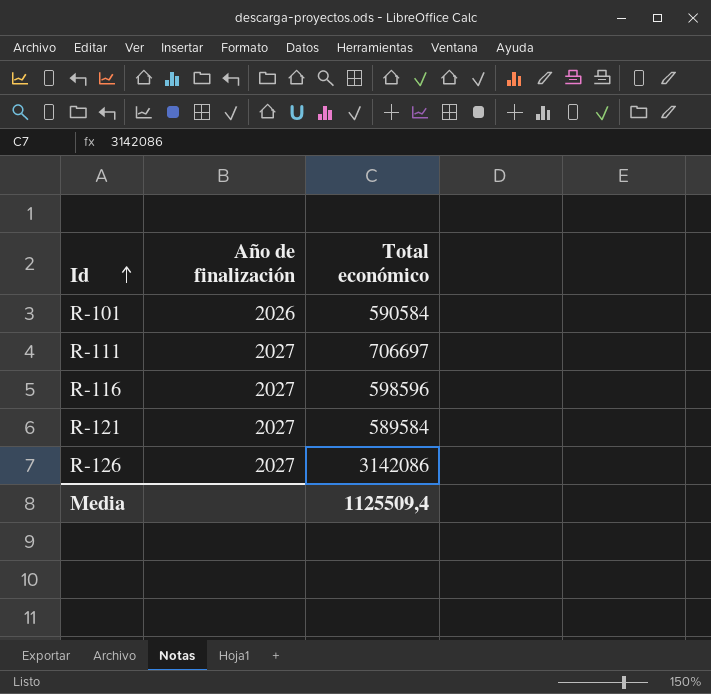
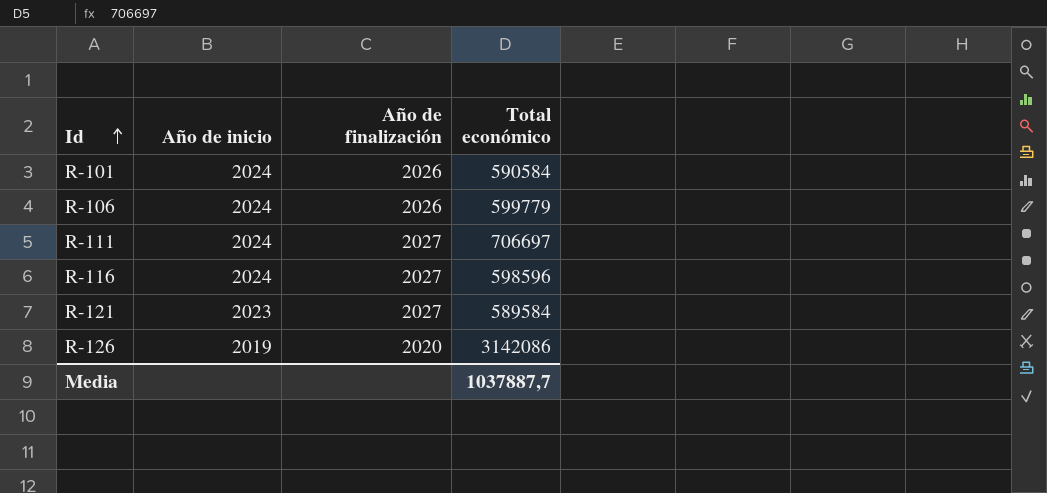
column Año de inicio | position: none -> 2
row R-106: none -> 2024 | 2026 | 599779
R-126 | Año de finalización: 2027 -> 2020
Media | Total económico: 1125509,4 -> 1037887,7

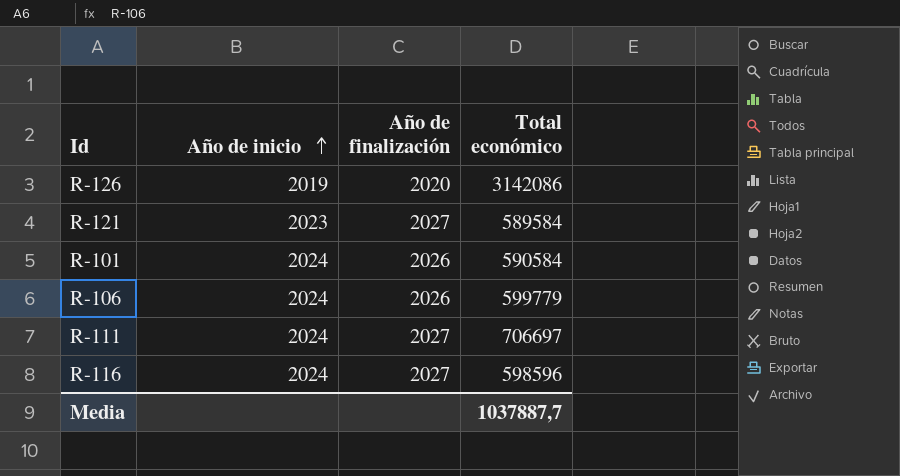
row order: Id ascending -> Año de inicio ascending

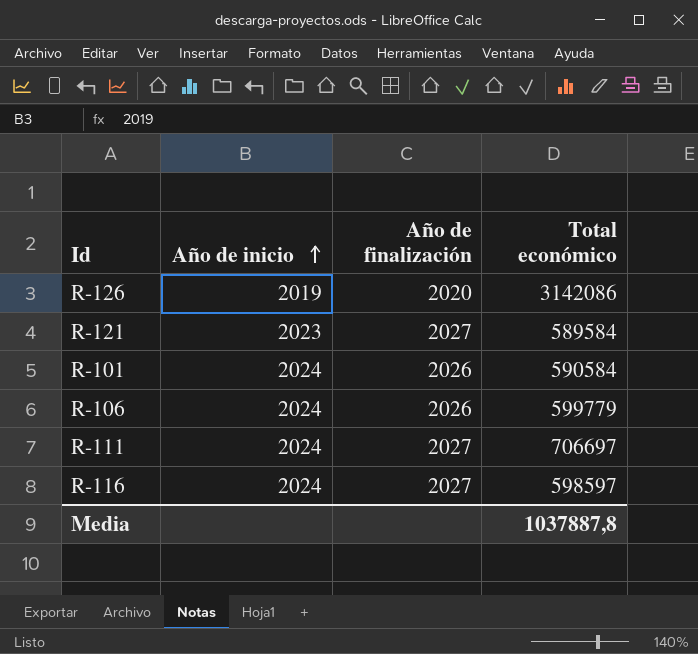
R-116 | Total económico: 598596 -> 598597
Media | Total económico: 1037887,7 -> 1037887,8

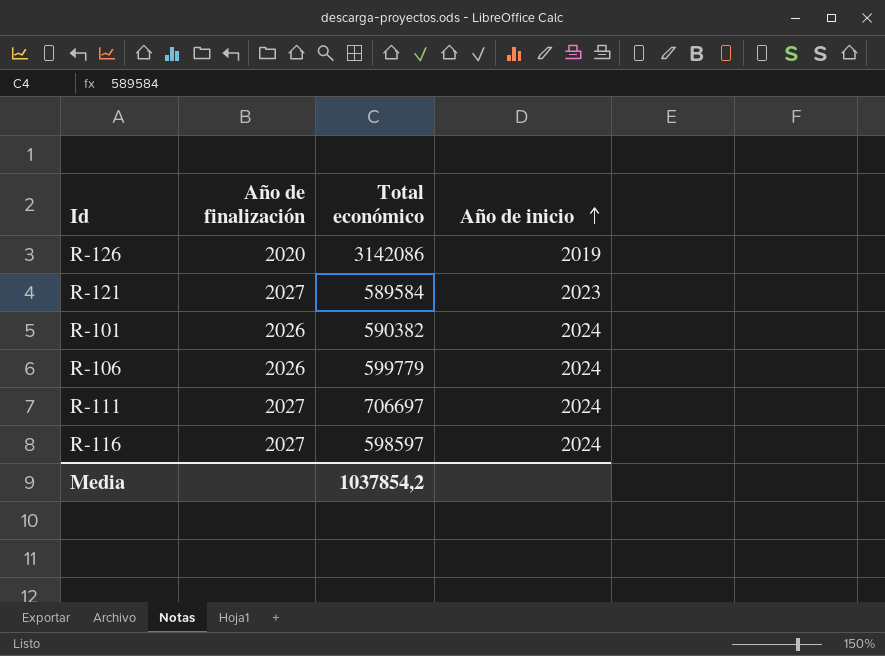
column Año de inicio | position: 2 -> 4
R-101 | Total económico: 590584 -> 590382
Media | Total económico: 1037887,8 -> 1037854,2

